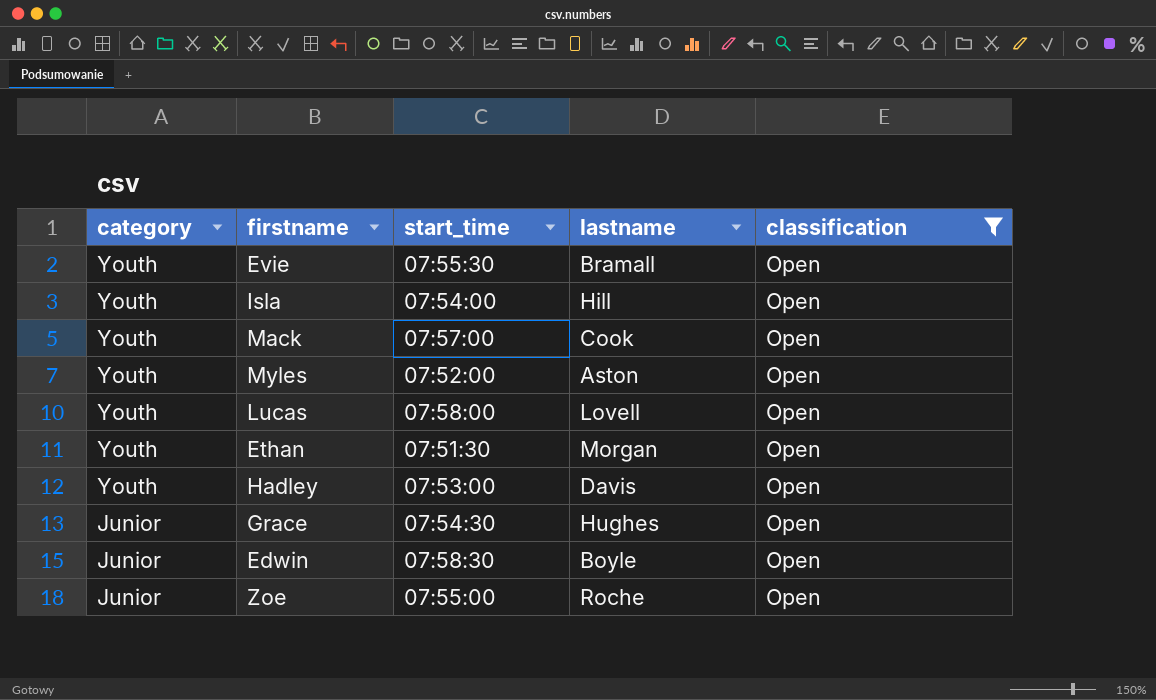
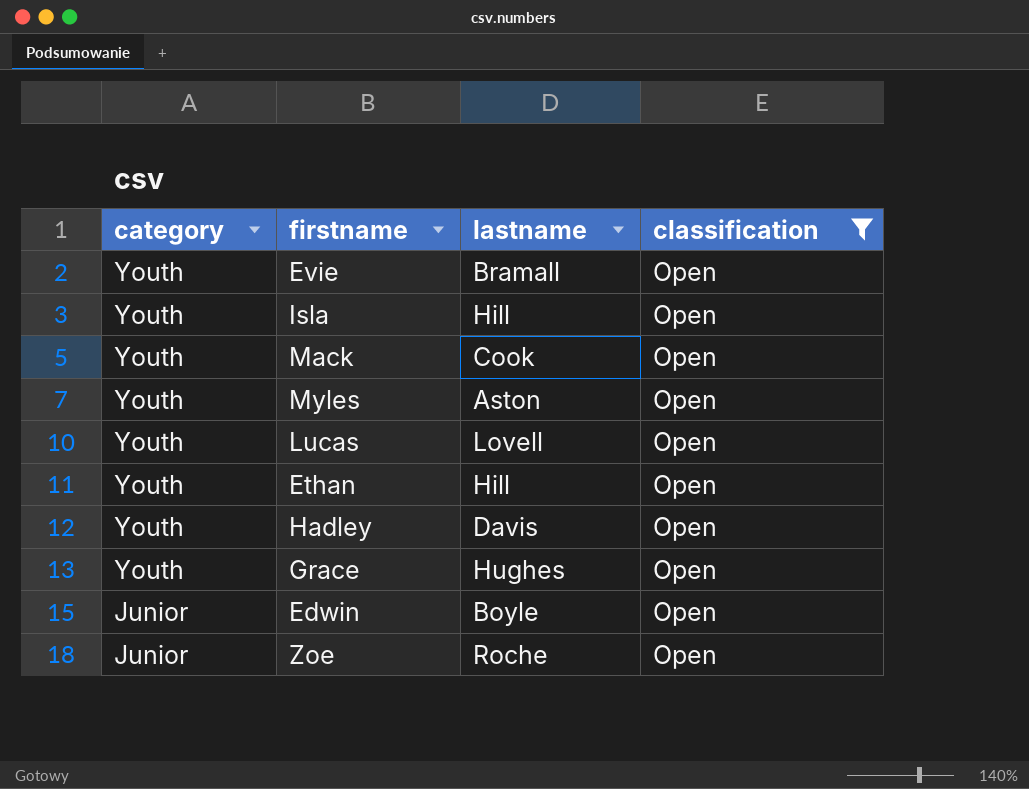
column start_time | position: 3 -> none
Ethan | lastname: Morgan -> Hill
Grace | category: Junior -> Youth

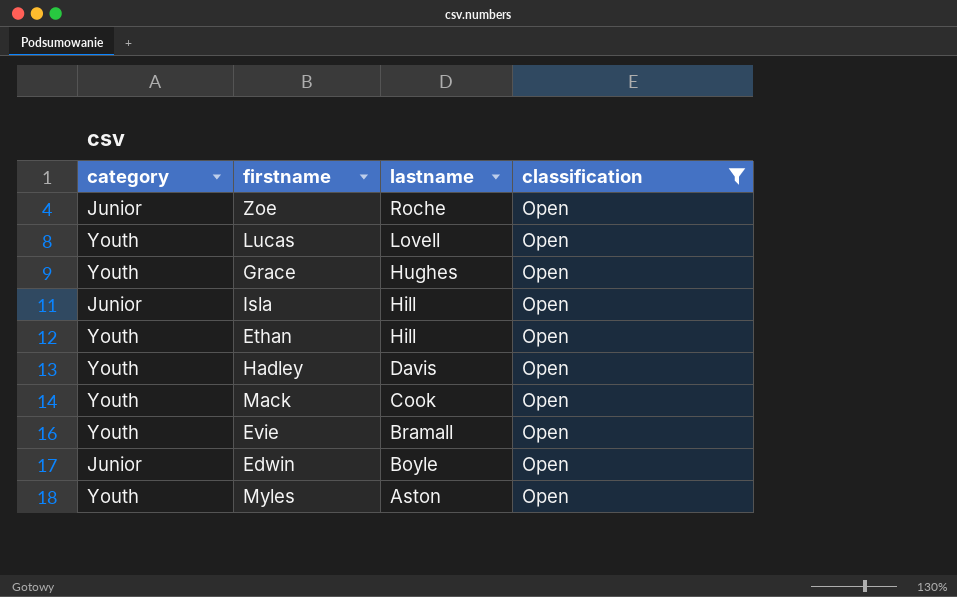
row order: category descending -> lastname descending
Isla | category: Youth -> Junior

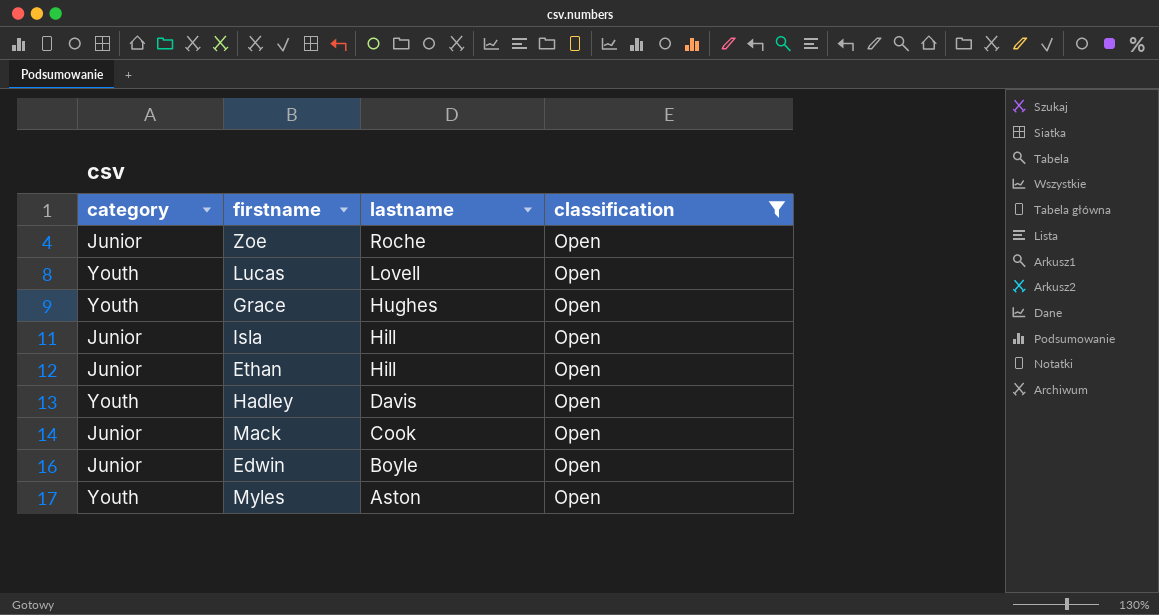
row Evie: Youth | Bramall | Open -> none
Ethan | category: Youth -> Junior
Mack | category: Youth -> Junior

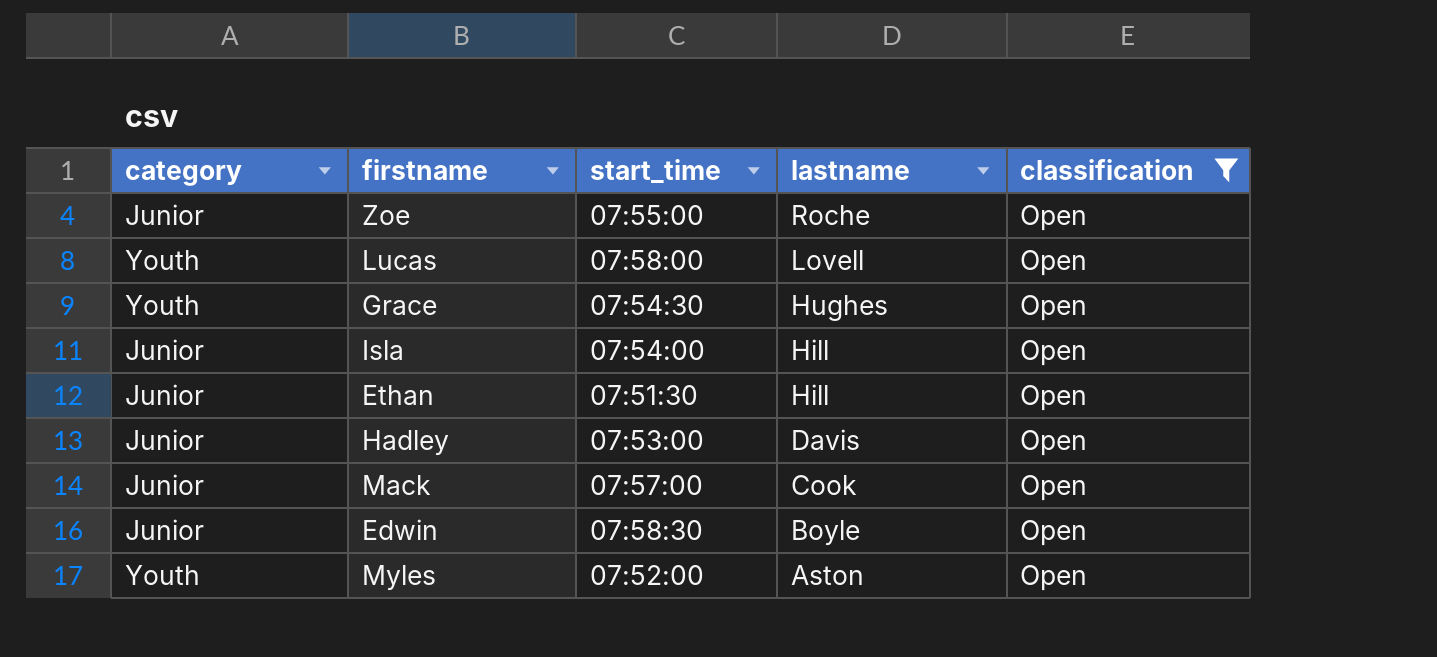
column start_time | position: none -> 3
Hadley | category: Youth -> Junior

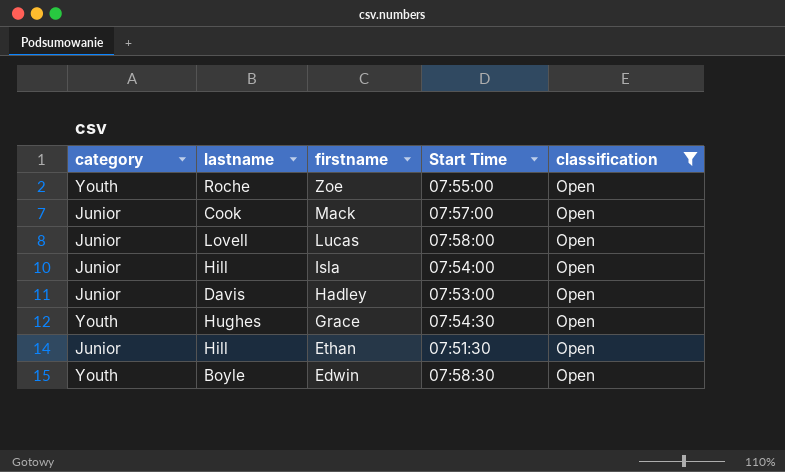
row order: lastname descending -> firstname descending
column lastname | position: 4 -> 2
column name: start_time -> Start Time
row Myles: Youth | 07:52:00 | Aston | Open -> none
Zoe | category: Junior -> Youth
Lucas | category: Youth -> Junior
Edwin | category: Junior -> Youth

